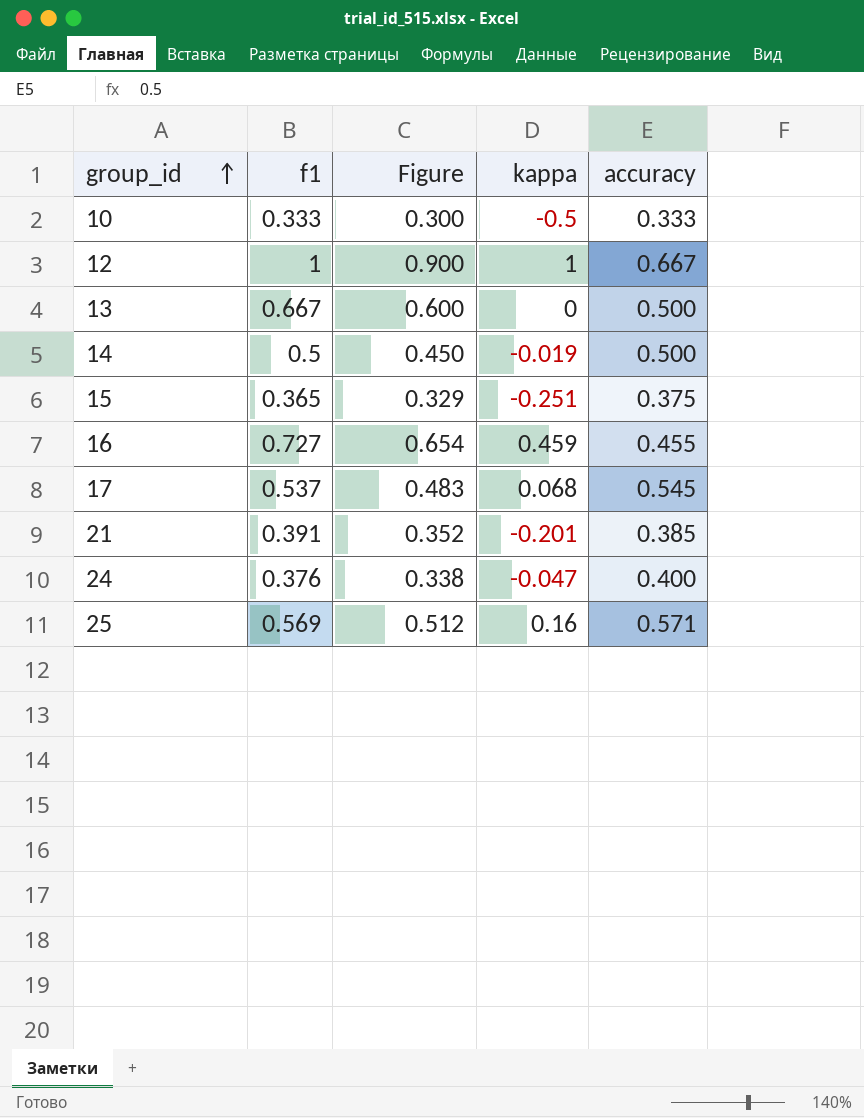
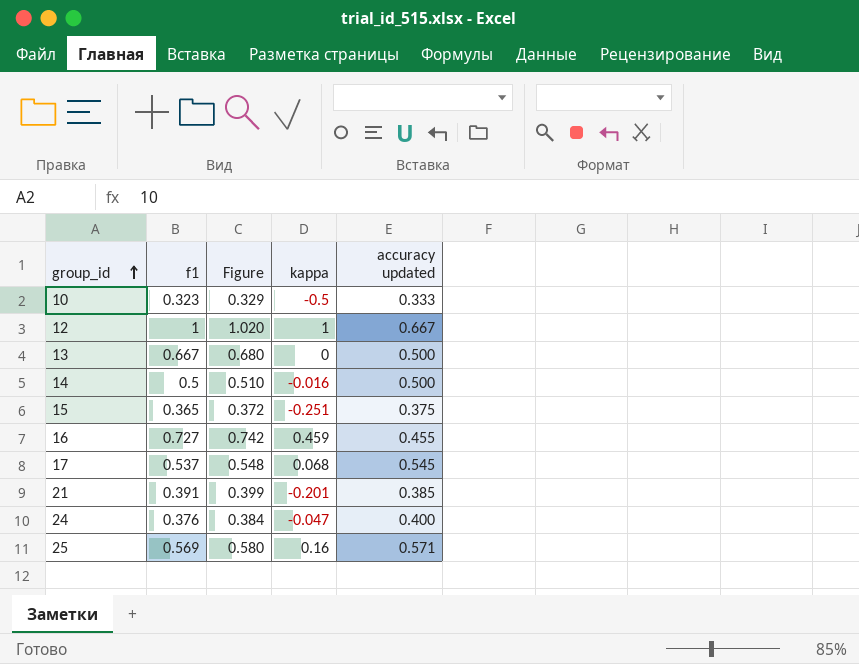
column Figure | formula: [f1] * 0.9 -> [f1] * 1.02
column name: accuracy -> accuracy updated
10 | f1: 0.333 -> 0.323
14 | kappa: -0.019 -> -0.016

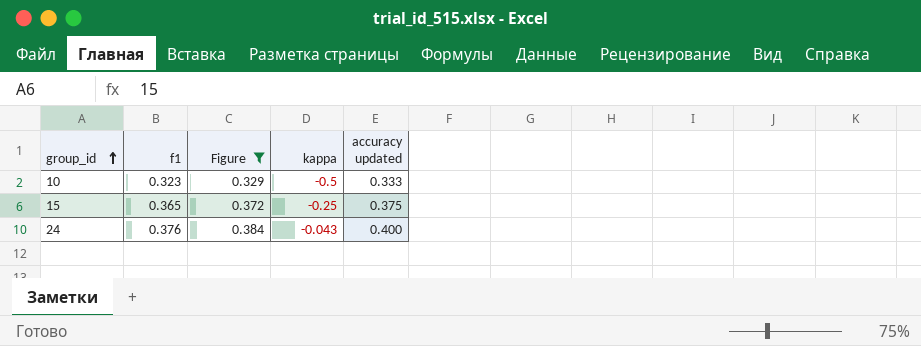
filter: none -> Figure <= 0.384
15 | kappa: -0.251 -> -0.25
24 | kappa: -0.047 -> -0.043

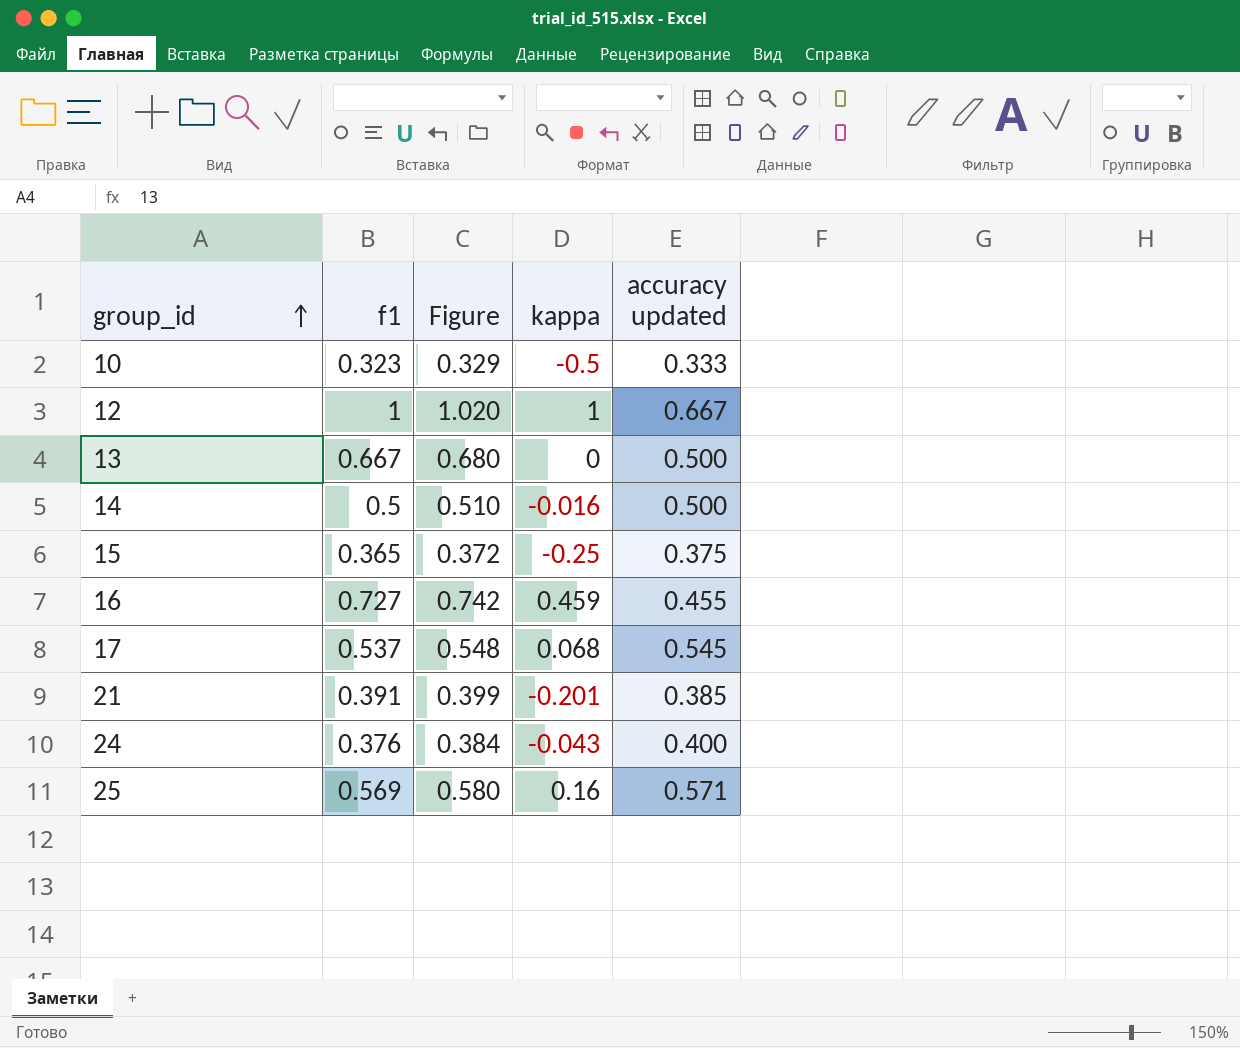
filter: Figure <= 0.384 -> none

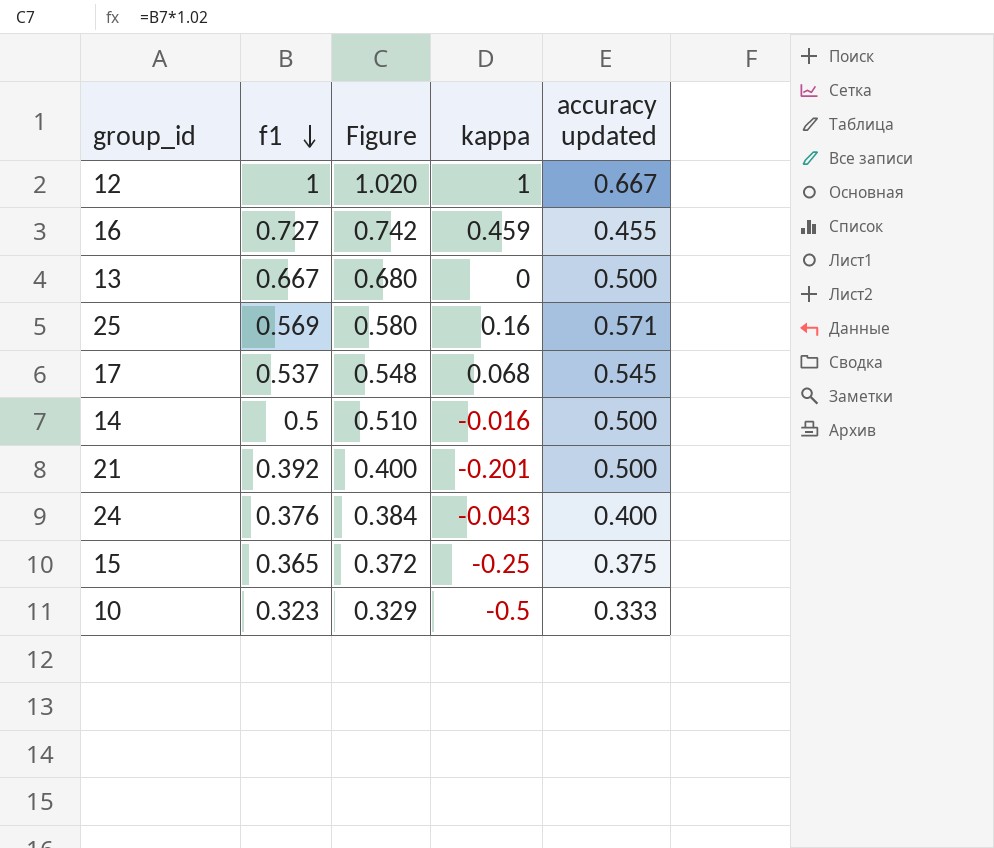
row order: group_id ascending -> f1 descending
21 | f1: 0.391 -> 0.392
21 | Figure: 0.399 -> 0.400
21 | accuracy updated: 0.385 -> 0.500

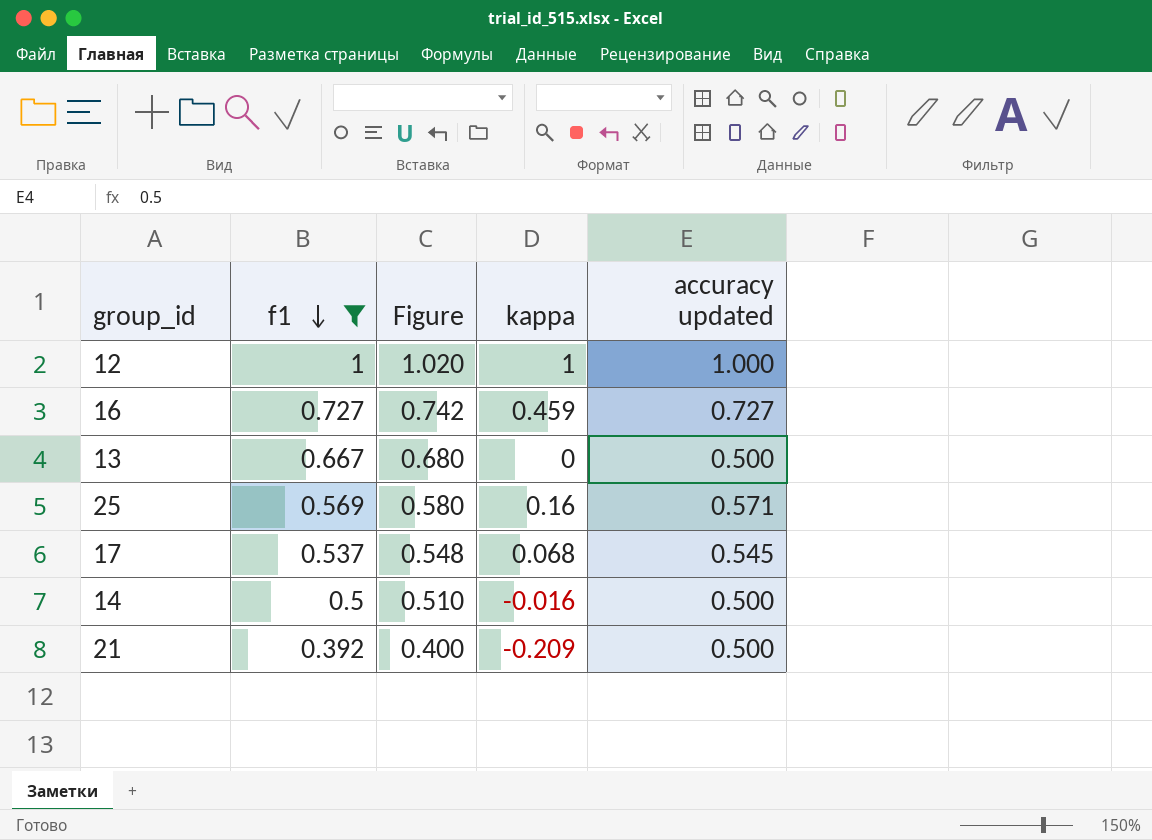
filter: none -> f1 >= 0.392
12 | accuracy updated: 0.667 -> 1.000
16 | accuracy updated: 0.455 -> 0.727
21 | kappa: -0.201 -> -0.209

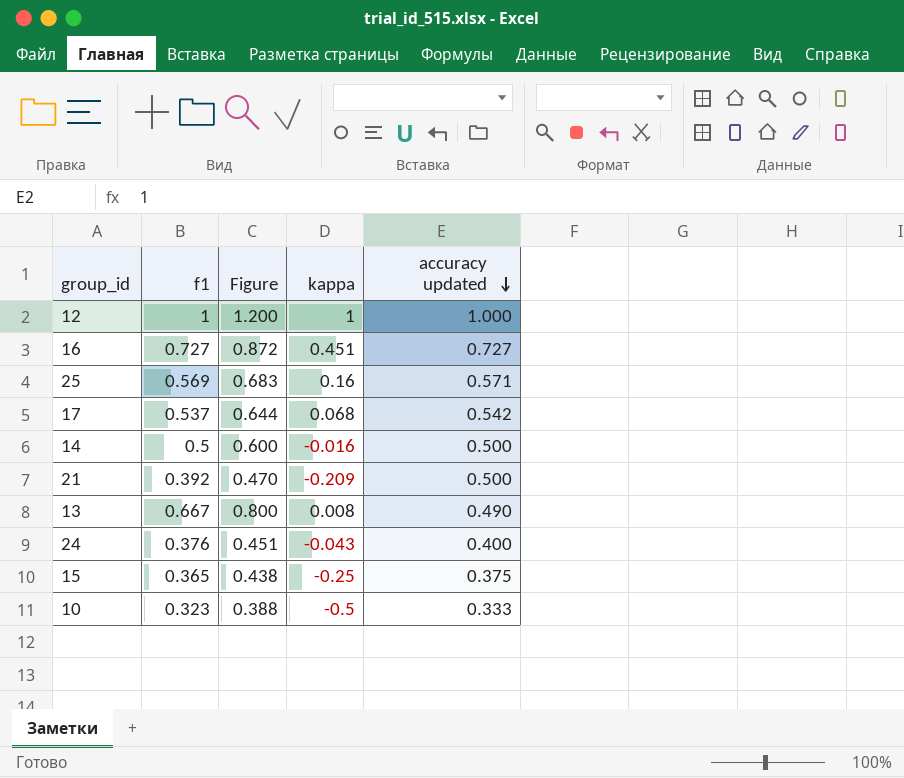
filter: f1 >= 0.392 -> none
row order: f1 descending -> accuracy updated descending
column Figure | formula: [f1] * 1.02 -> [f1] * 1.2
16 | kappa: 0.459 -> 0.451
17 | accuracy updated: 0.545 -> 0.542
13 | kappa: 0 -> 0.008
13 | accuracy updated: 0.500 -> 0.490

